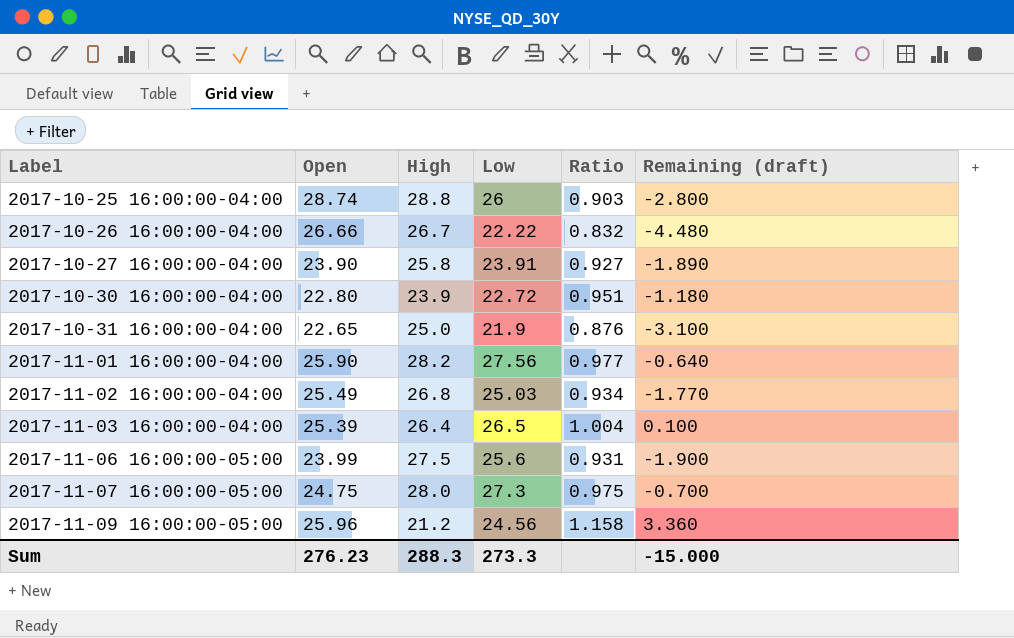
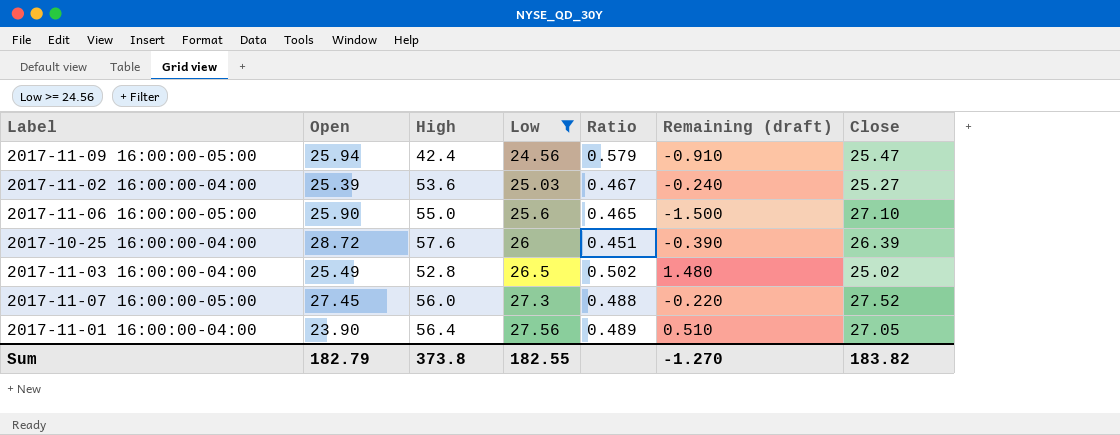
filter: none -> Low >= 24.56
row order: Label ascending -> Low ascending
column Remaining (draft) | formula: [Low] - [High] -> [Low] - [Close]
column Close | position: none -> 7
2017-11-09 16:00:00-05:00 | Open: 25.96 -> 25.94
2017-11-09 16:00:00-05:00 | High: 21.2 -> 42.4
2017-11-09 16:00:00-05:00 | Ratio: 1.158 -> 0.579
2017-11-02 16:00:00-04:00 | Open: 25.49 -> 25.39
2017-11-02 16:00:00-04:00 | High: 26.8 -> 53.6
2017-11-02 16:00:00-04:00 | Ratio: 0.934 -> 0.467
2017-11-06 16:00:00-05:00 | Open: 23.99 -> 25.90
2017-11-06 16:00:00-05:00 | High: 27.5 -> 55.0
2017-11-06 16:00:00-05:00 | Ratio: 0.931 -> 0.465
2017-10-25 16:00:00-04:00 | Open: 28.74 -> 28.72
2017-10-25 16:00:00-04:00 | High: 28.8 -> 57.6
2017-10-25 16:00:00-04:00 | Ratio: 0.903 -> 0.451
2017-11-03 16:00:00-04:00 | Open: 25.39 -> 25.49
2017-11-03 16:00:00-04:00 | High: 26.4 -> 52.8
2017-11-03 16:00:00-04:00 | Ratio: 1.004 -> 0.502
2017-11-07 16:00:00-05:00 | Open: 24.75 -> 27.45
2017-11-07 16:00:00-05:00 | High: 28.0 -> 56.0
2017-11-07 16:00:00-05:00 | Ratio: 0.975 -> 0.488
2017-11-01 16:00:00-04:00 | Open: 25.90 -> 23.90
2017-11-01 16:00:00-04:00 | High: 28.2 -> 56.4
2017-11-01 16:00:00-04:00 | Ratio: 0.977 -> 0.489
Sum | Open: 276.23 -> 182.79
Sum | High: 288.3 -> 373.8
Sum | Low: 273.3 -> 182.55
Sum | Remaining (draft): -15.000 -> -1.270

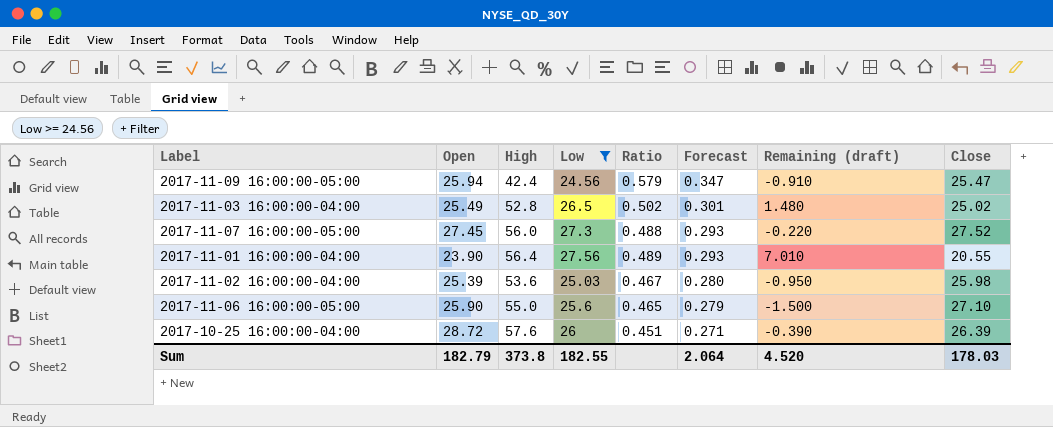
row order: Low ascending -> Forecast descending
column Forecast | formula: none -> [Ratio] * 0.6
2017-11-01 16:00:00-04:00 | Remaining (draft): 0.510 -> 7.010
2017-11-01 16:00:00-04:00 | Close: 27.05 -> 20.55
2017-11-02 16:00:00-04:00 | Remaining (draft): -0.240 -> -0.950
2017-11-02 16:00:00-04:00 | Close: 25.27 -> 25.98
Sum | Remaining (draft): -1.270 -> 4.520
Sum | Close: 183.82 -> 178.03

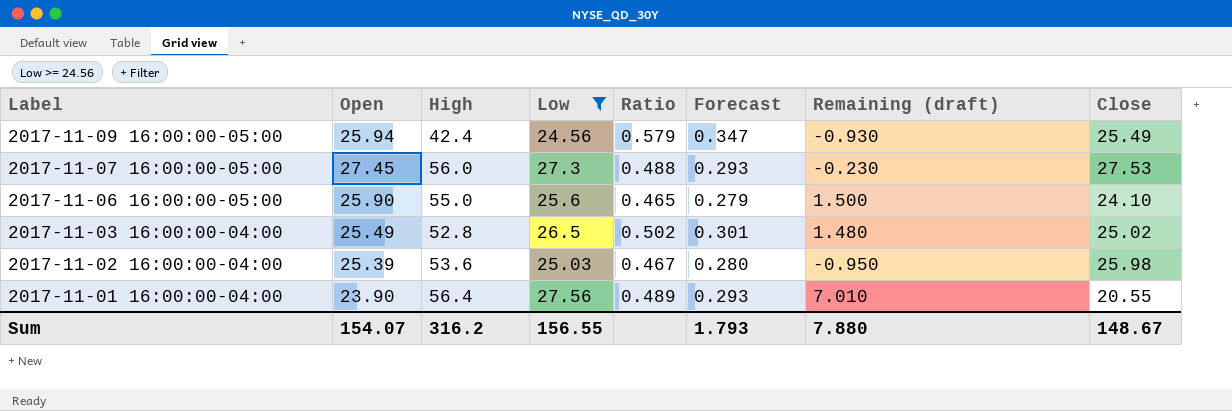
row order: Forecast descending -> Label descending
row 2017-10-25 16:00:00-04:00: 28.72 | 57.6 | 26 | 0.451 | 0.271 | -0.390 | 26.39 -> none
2017-11-09 16:00:00-05:00 | Remaining (draft): -0.910 -> -0.930
2017-11-09 16:00:00-05:00 | Close: 25.47 -> 25.49
2017-11-07 16:00:00-05:00 | Remaining (draft): -0.220 -> -0.230
2017-11-07 16:00:00-05:00 | Close: 27.52 -> 27.53
2017-11-06 16:00:00-05:00 | Remaining (draft): -1.500 -> 1.500
2017-11-06 16:00:00-05:00 | Close: 27.10 -> 24.10
Sum | Open: 182.79 -> 154.07
Sum | High: 373.8 -> 316.2
Sum | Low: 182.55 -> 156.55
Sum | Forecast: 2.064 -> 1.793
Sum | Remaining (draft): 4.520 -> 7.880
Sum | Close: 178.03 -> 148.67

